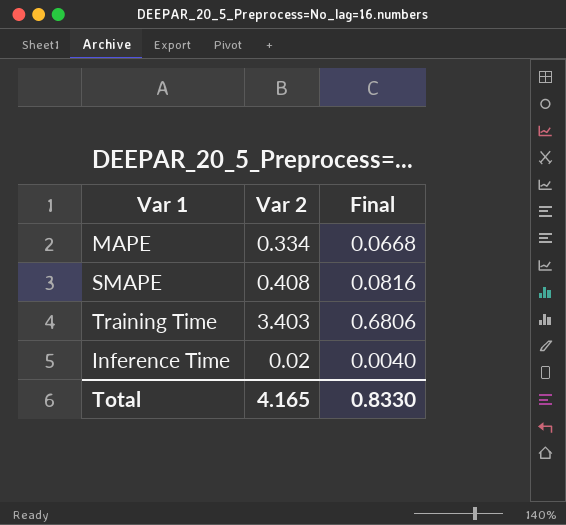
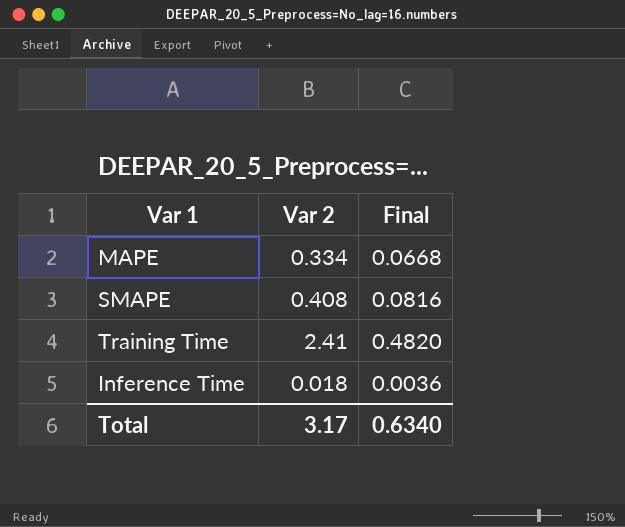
Training Time | Var 2: 3.403 -> 2.41
Training Time | Final: 0.6806 -> 0.4820
Inference Time | Var 2: 0.02 -> 0.018
Inference Time | Final: 0.0040 -> 0.0036
Total | Var 2: 4.165 -> 3.17
Total | Final: 0.8330 -> 0.6340

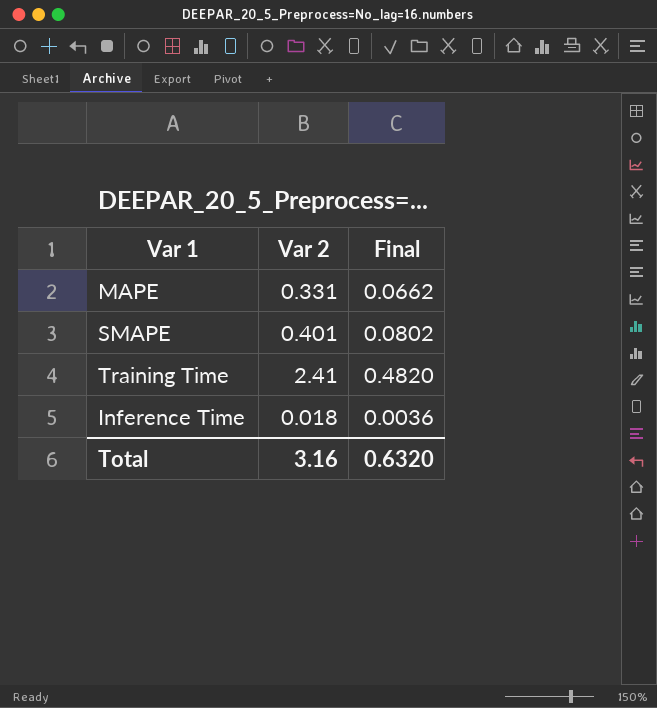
MAPE | Var 2: 0.334 -> 0.331
MAPE | Final: 0.0668 -> 0.0662
SMAPE | Var 2: 0.408 -> 0.401
SMAPE | Final: 0.0816 -> 0.0802
Total | Var 2: 3.17 -> 3.16
Total | Final: 0.6340 -> 0.6320

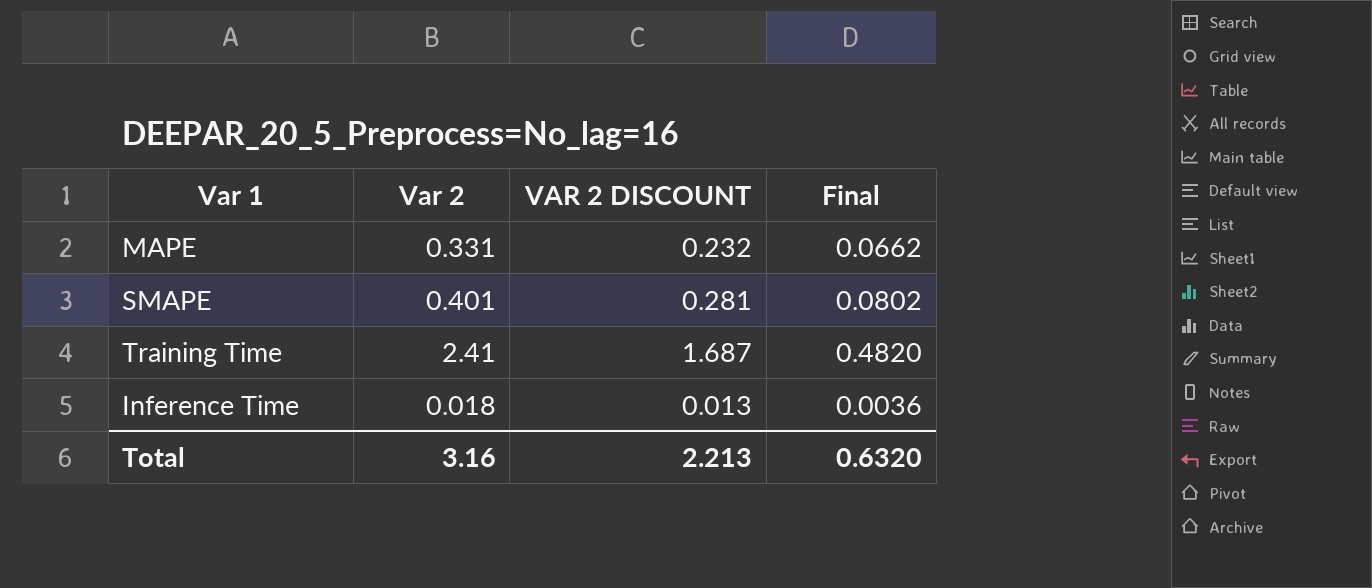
column VAR 2 DISCOUNT | formula: none -> [Var 2] * 0.7

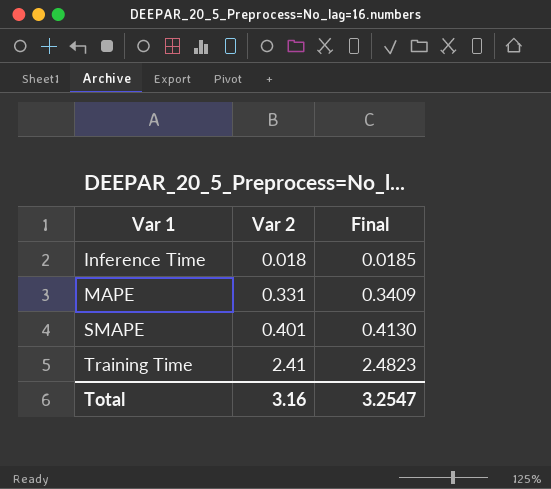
row order: none -> Var 1 ascending
column VAR 2 DISCOUNT | formula: [Var 2] * 0.7 -> none
column Final | formula: [Var 2] * 0.2 -> [Var 2] * 1.03
Total | Final: 0.6320 -> 3.2547

